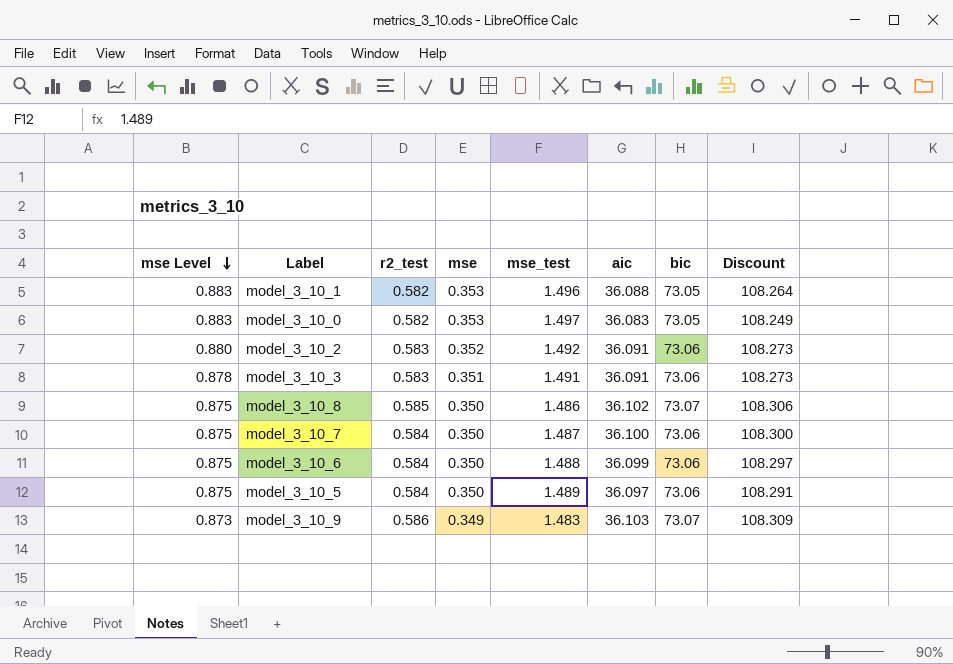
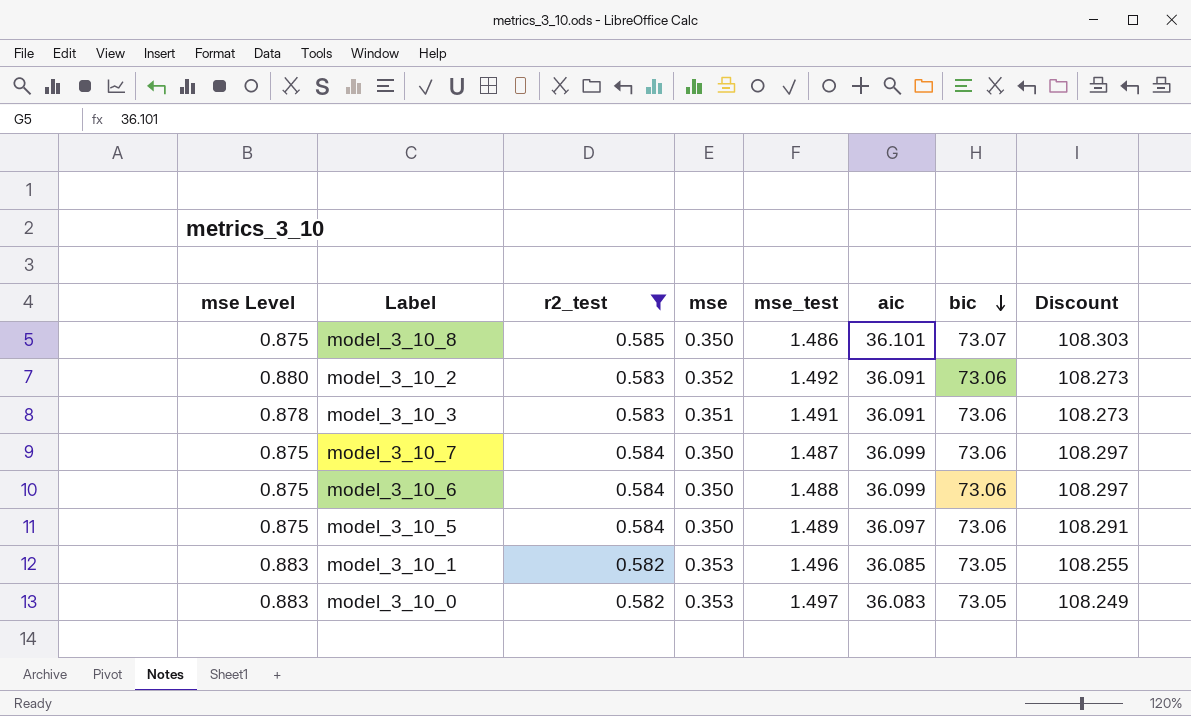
filter: none -> r2_test != 0.586
row order: mse Level descending -> bic descending
model_3_10_8 | aic: 36.102 -> 36.101
model_3_10_8 | Discount: 108.306 -> 108.303
model_3_10_7 | aic: 36.100 -> 36.099
model_3_10_7 | Discount: 108.300 -> 108.297
model_3_10_1 | aic: 36.088 -> 36.085
model_3_10_1 | Discount: 108.264 -> 108.255

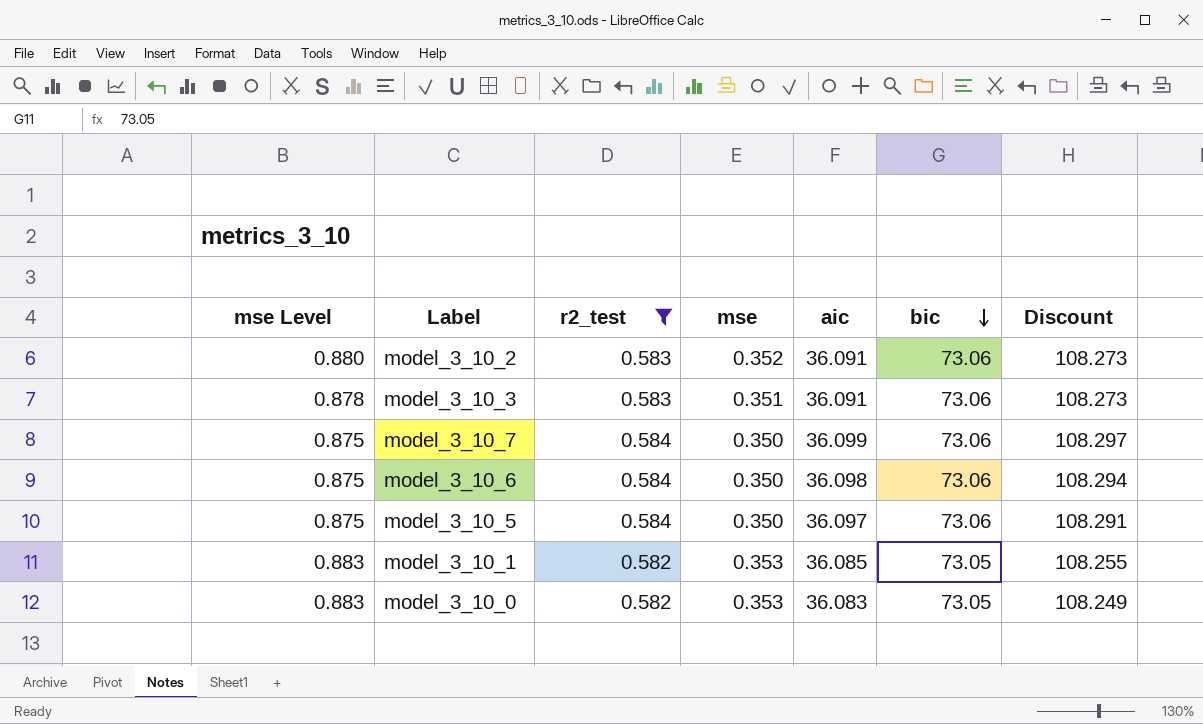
column mse_test | position: 5 -> none
row model_3_10_8: 0.875 | 0.585 | 0.350 | 1.486 | 36.101 | 73.07 | 108.303 -> none
model_3_10_6 | aic: 36.099 -> 36.098
model_3_10_6 | Discount: 108.297 -> 108.294

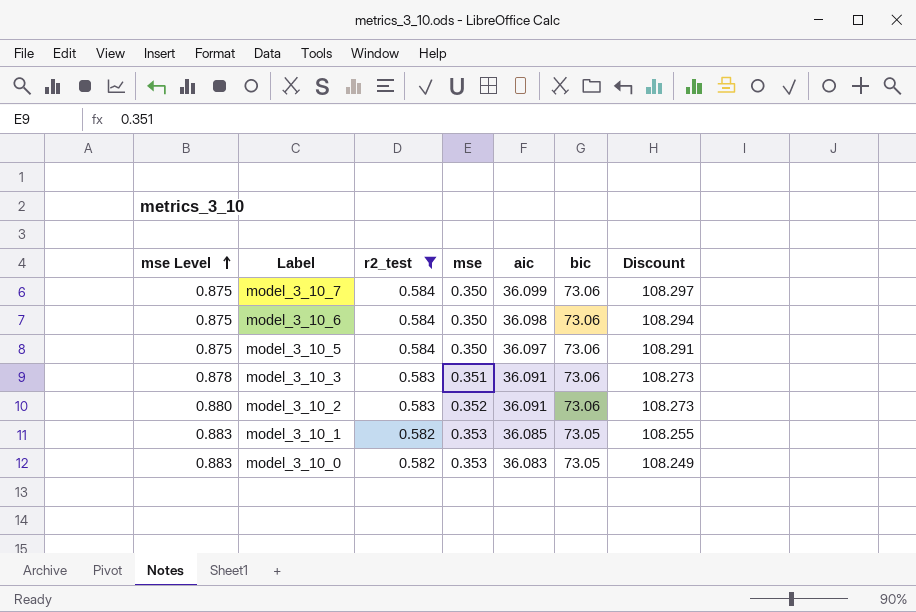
row order: bic descending -> mse Level ascending

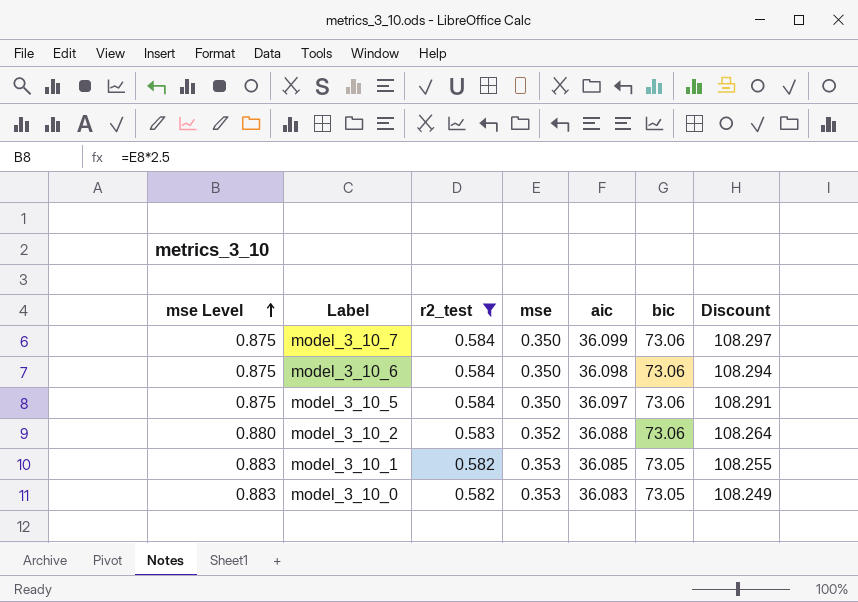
row model_3_10_3: 0.878 | 0.583 | 0.351 | 36.091 | 73.06 | 108.273 -> none
model_3_10_2 | aic: 36.091 -> 36.088
model_3_10_2 | Discount: 108.273 -> 108.264

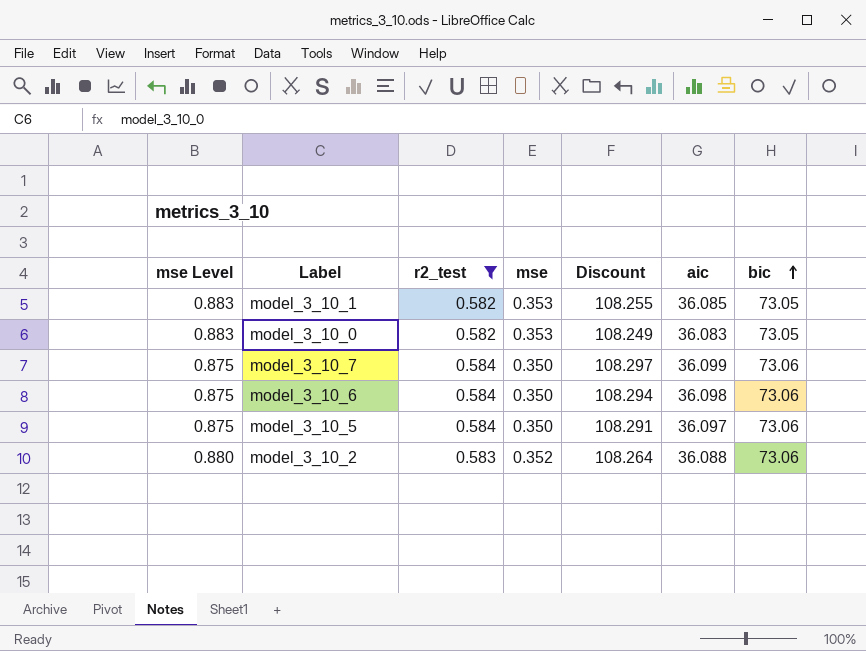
row order: mse Level ascending -> bic ascending
column Discount | position: 7 -> 5

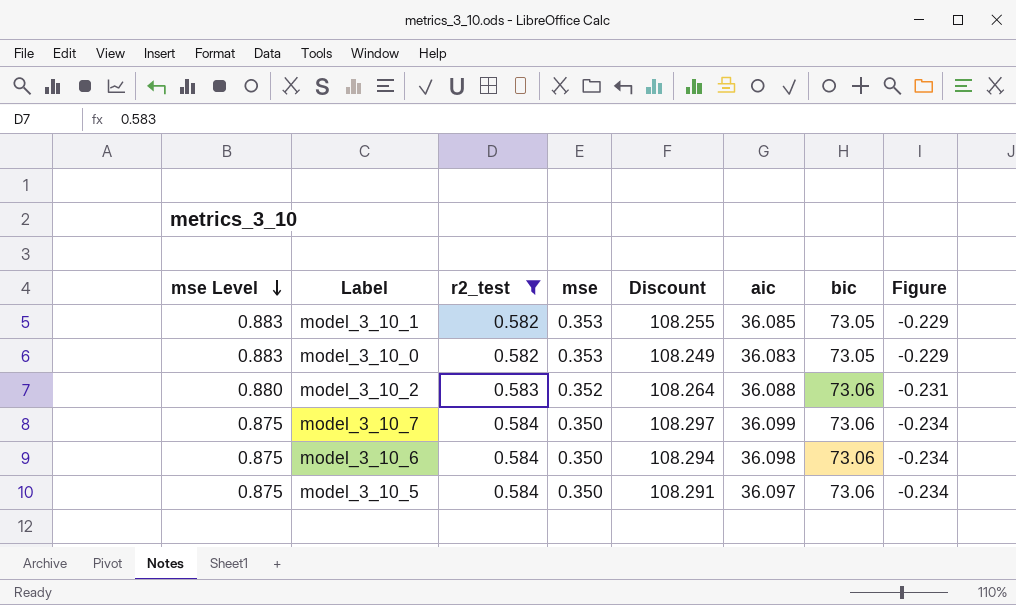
row order: bic ascending -> mse Level descending
column Figure | formula: none -> [mse] - [r2_test]

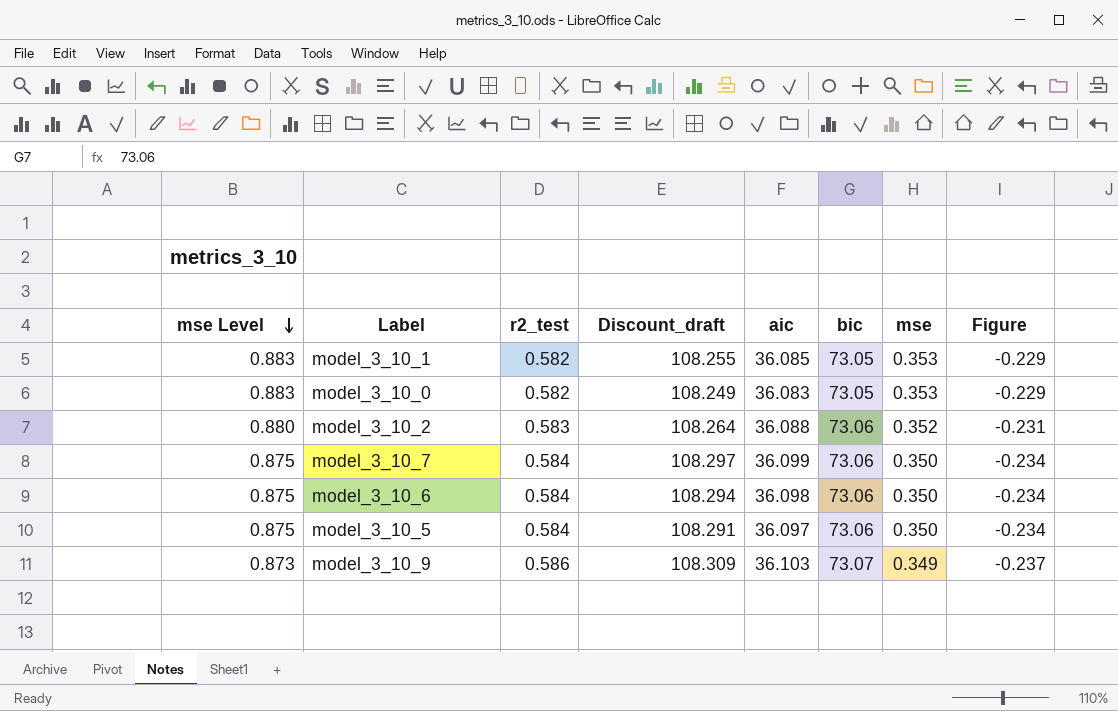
filter: r2_test != 0.586 -> none
column name: Discount -> Discount_draft
column mse | position: 4 -> 7

